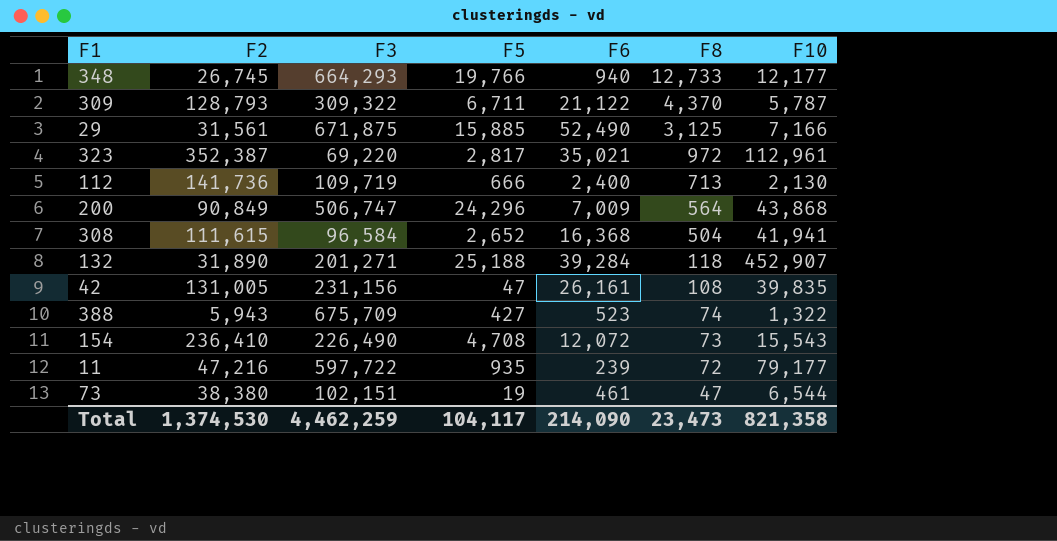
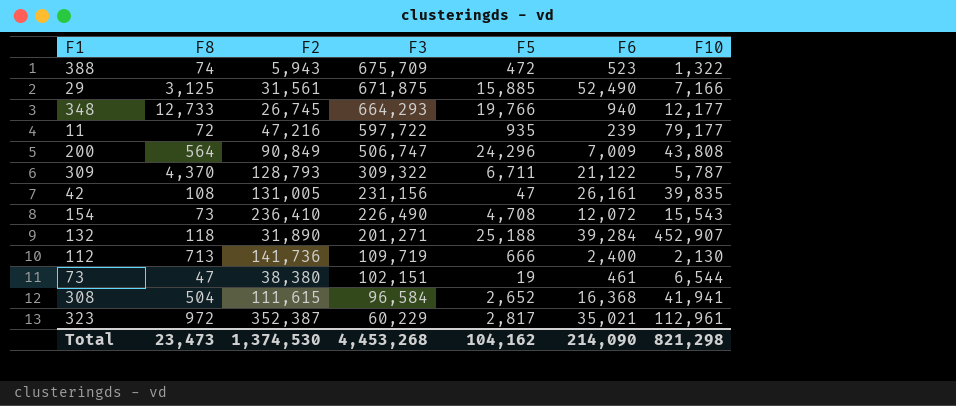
row order: F8 descending -> F3 descending
column F8 | position: 6 -> 2
388 | F5: 427 -> 472
200 | F10: 43,868 -> 43,808
323 | F3: 69,220 -> 60,229
Total | F3: 4,462,259 -> 4,453,268
Total | F5: 104,117 -> 104,162
Total | F10: 821,358 -> 821,298

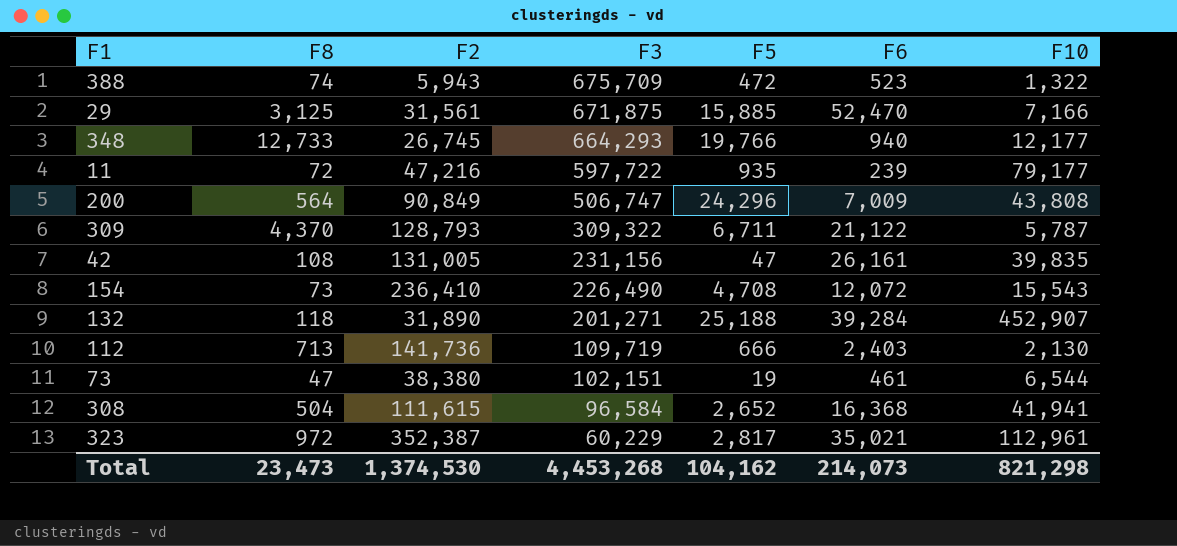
29 | F6: 52,490 -> 52,470
112 | F6: 2,400 -> 2,403
Total | F6: 214,090 -> 214,073

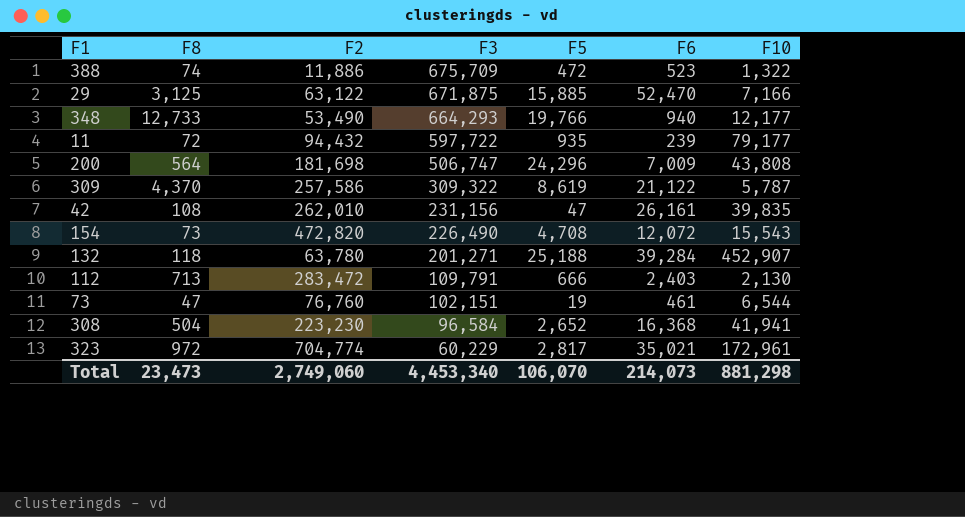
388 | F2: 5,943 -> 11,886
29 | F2: 31,561 -> 63,122
348 | F2: 26,745 -> 53,490
11 | F2: 47,216 -> 94,432
200 | F2: 90,849 -> 181,698
309 | F2: 128,793 -> 257,586
309 | F5: 6,711 -> 8,619
42 | F2: 131,005 -> 262,010
154 | F2: 236,410 -> 472,820
132 | F2: 31,890 -> 63,780
112 | F2: 141,736 -> 283,472
112 | F3: 109,719 -> 109,791
73 | F2: 38,380 -> 76,760
308 | F2: 111,615 -> 223,230
323 | F2: 352,387 -> 704,774
323 | F10: 112,961 -> 172,961
Total | F2: 1,374,530 -> 2,749,060
Total | F3: 4,453,268 -> 4,453,340
Total | F5: 104,162 -> 106,070
Total | F10: 821,298 -> 881,298

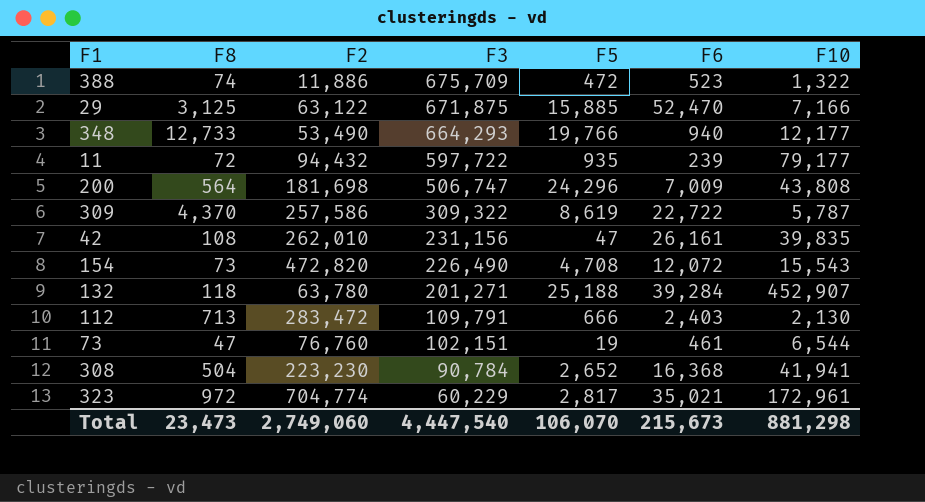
309 | F6: 21,122 -> 22,722
308 | F3: 96,584 -> 90,784
Total | F3: 4,453,340 -> 4,447,540
Total | F6: 214,073 -> 215,673

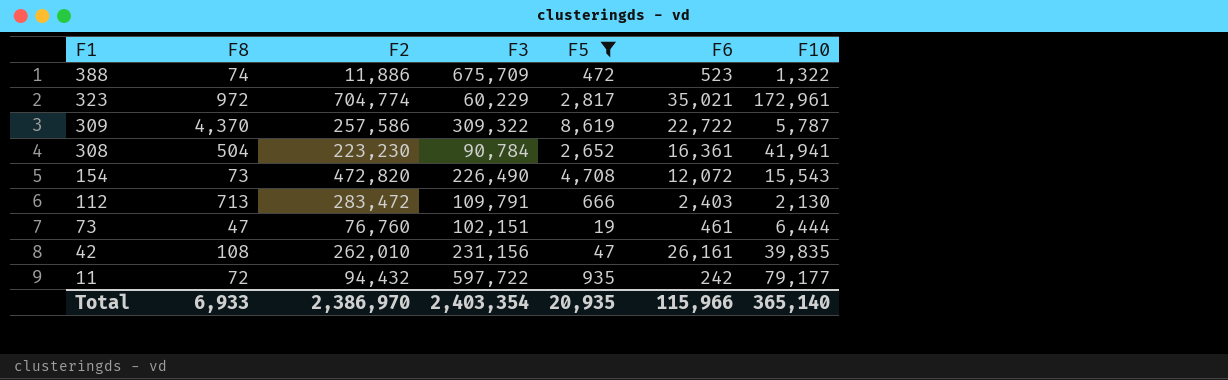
filter: none -> F5 <= 8,619
row order: F3 descending -> F1 descending
308 | F6: 16,368 -> 16,361
73 | F10: 6,544 -> 6,444
11 | F6: 239 -> 242
Total | F8: 23,473 -> 6,933
Total | F2: 2,749,060 -> 2,386,970
Total | F3: 4,447,540 -> 2,403,354
Total | F5: 106,070 -> 20,935
Total | F6: 215,673 -> 115,966
Total | F10: 881,298 -> 365,140

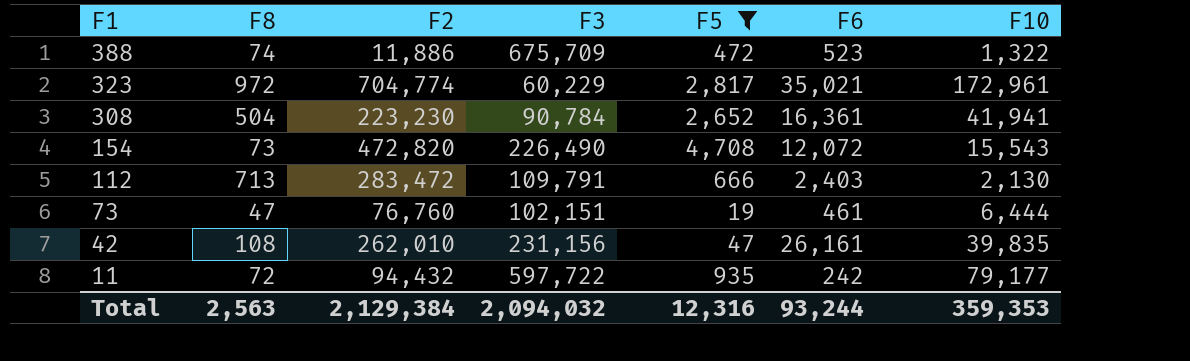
row 309: 4,370 | 257,586 | 309,322 | 8,619 | 22,722 | 5,787 -> none
Total | F8: 6,933 -> 2,563
Total | F2: 2,386,970 -> 2,129,384
Total | F3: 2,403,354 -> 2,094,032
Total | F5: 20,935 -> 12,316
Total | F6: 115,966 -> 93,244
Total | F10: 365,140 -> 359,353

